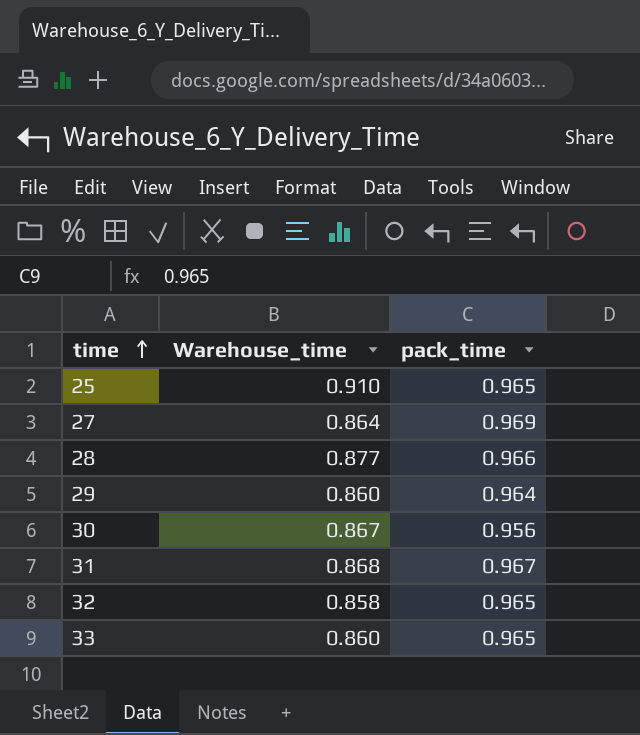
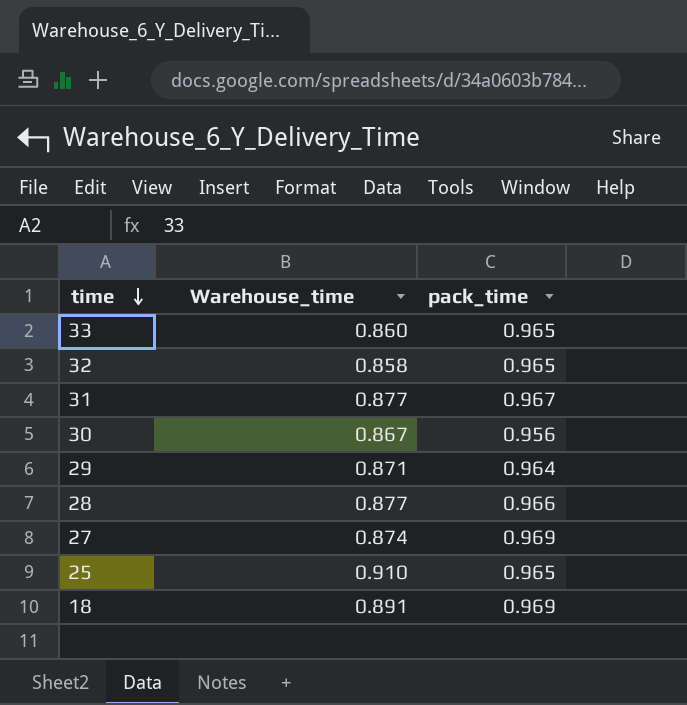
row order: time ascending -> time descending
31 | Warehouse_time: 0.868 -> 0.877
29 | Warehouse_time: 0.860 -> 0.871
27 | Warehouse_time: 0.864 -> 0.874
row 18: none -> 0.891 | 0.969

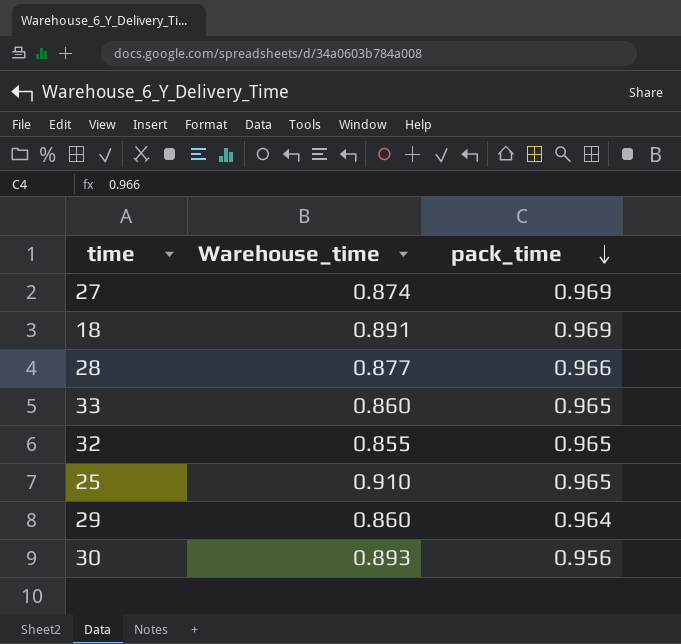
row order: time descending -> pack_time descending
row 31: 0.877 | 0.967 -> none
32 | Warehouse_time: 0.858 -> 0.855
29 | Warehouse_time: 0.871 -> 0.860
30 | Warehouse_time: 0.867 -> 0.893

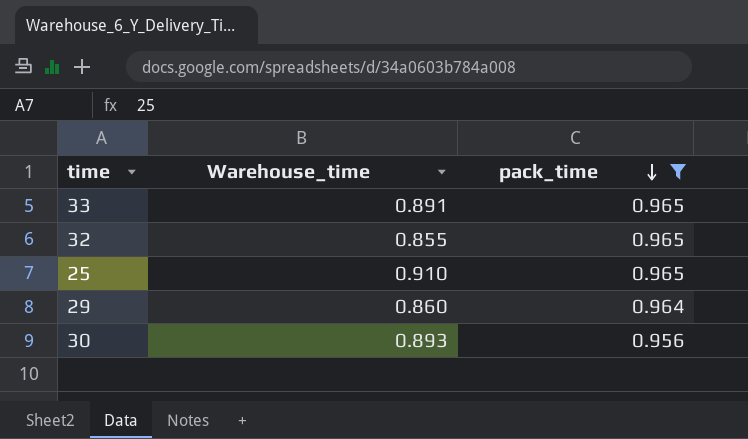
filter: none -> pack_time <= 0.965
33 | Warehouse_time: 0.860 -> 0.891

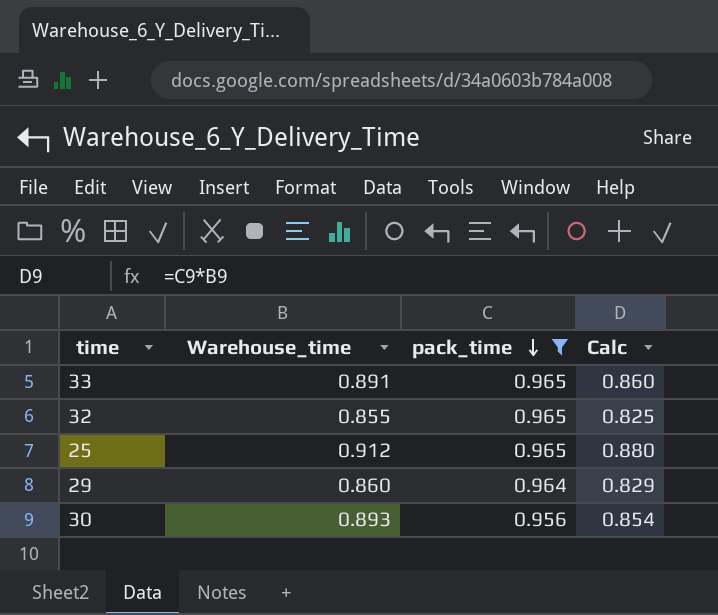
column Calc | formula: none -> [Warehouse_time] * [pack_time]
25 | Warehouse_time: 0.910 -> 0.912

